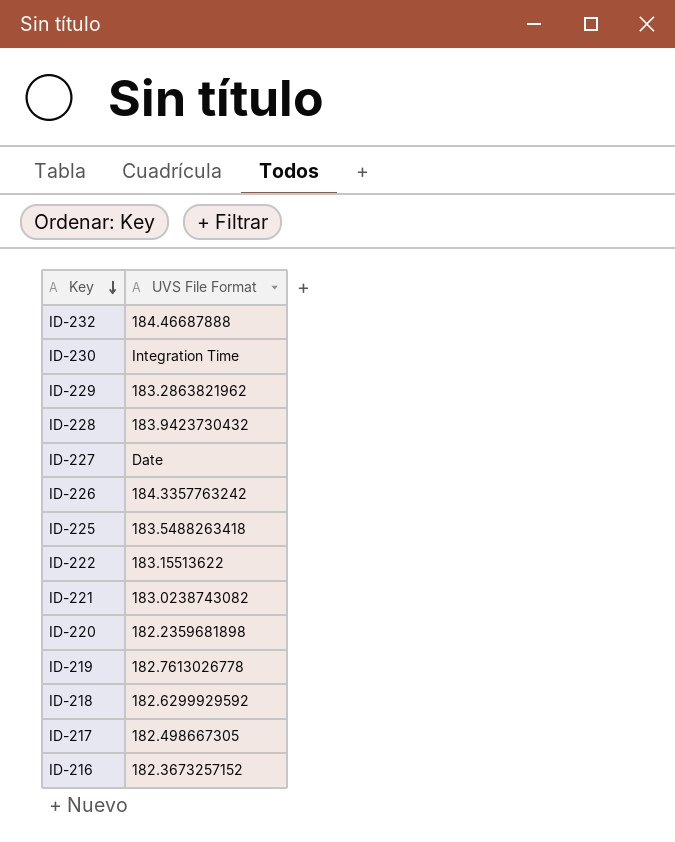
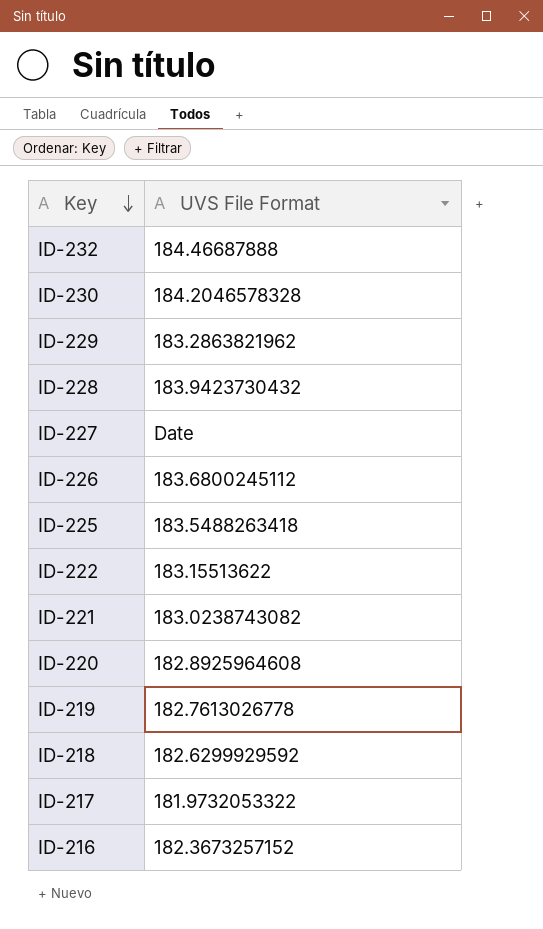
ID-230 | UVS File Format: Integration Time -> 184.2046578328
ID-226 | UVS File Format: 184.3357763242 -> 183.6800245112
ID-220 | UVS File Format: 182.2359681898 -> 182.8925964608
ID-217 | UVS File Format: 182.498667305 -> 181.9732053322

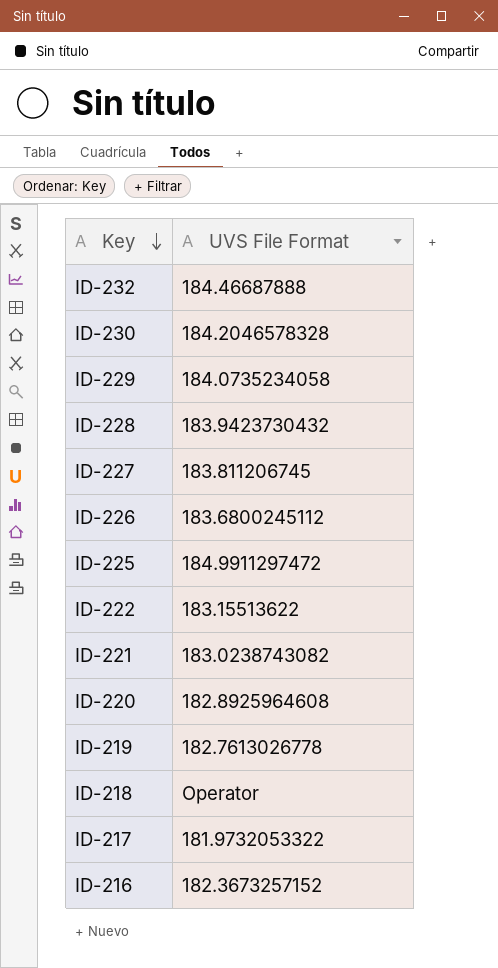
ID-229 | UVS File Format: 183.2863821962 -> 184.0735234058
ID-227 | UVS File Format: Date -> 183.811206745
ID-225 | UVS File Format: 183.5488263418 -> 184.9911297472
ID-218 | UVS File Format: 182.6299929592 -> Operator

